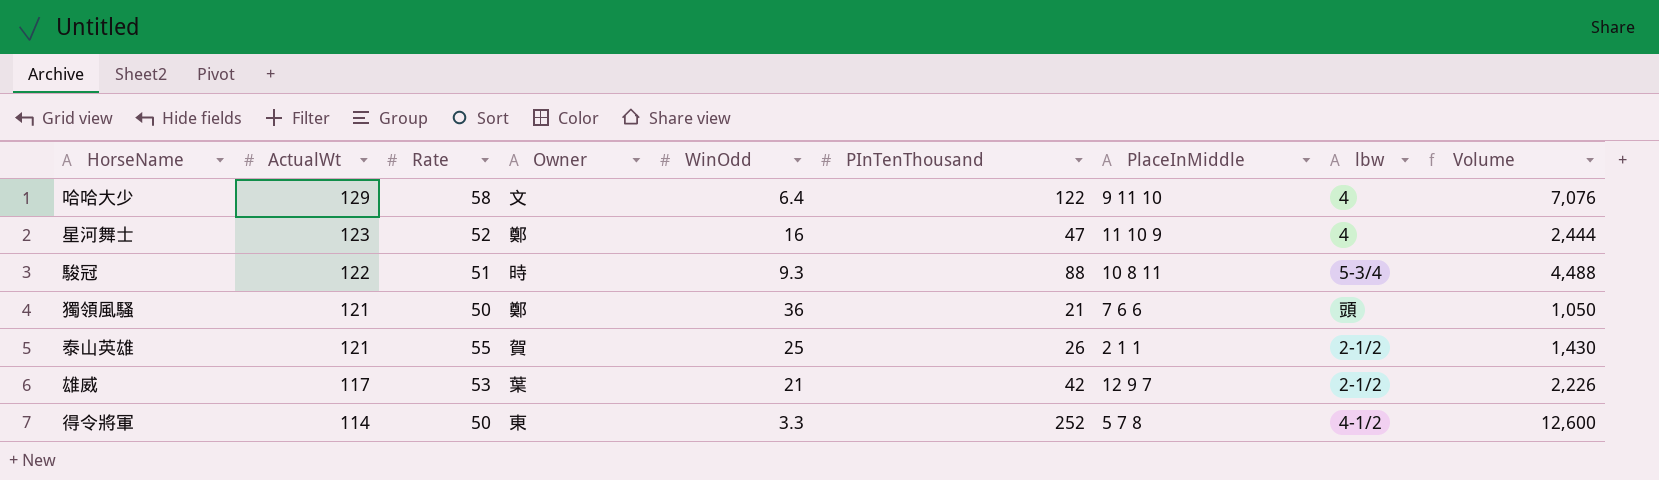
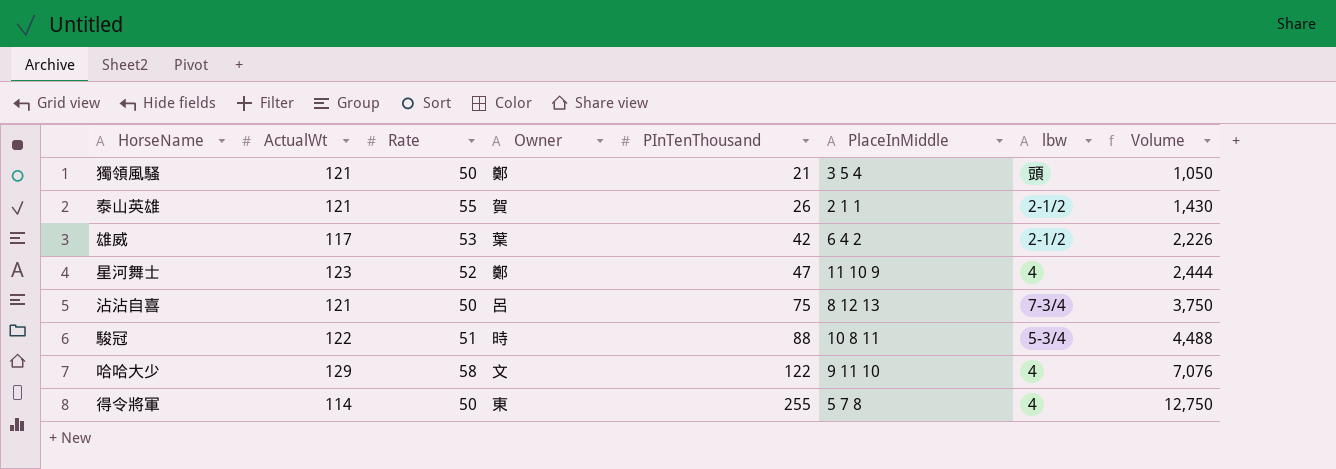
row order: ActualWt descending -> PInTenThousand ascending
column WinOdd | position: 5 -> none
獨領風騷 | PlaceInMiddle: 7 6 6 -> 3 5 4
雄威 | PlaceInMiddle: 12 9 7 -> 6 4 2
row 沾沾自喜: none -> 121 | 50 | 呂 | 75 | 8 12 13 | 7-3/4 | 3,750
得令將軍 | PInTenThousand: 252 -> 255
得令將軍 | lbw: 4-1/2 -> 4
得令將軍 | Volume: 12,600 -> 12,750

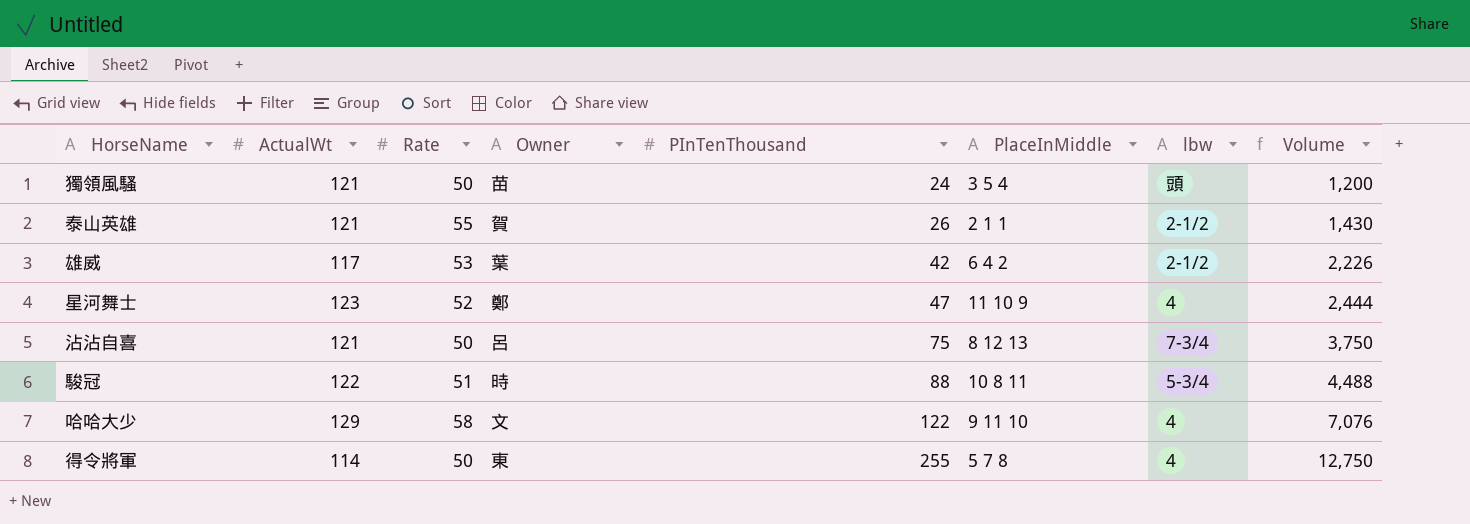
獨領風騷 | Owner: 鄭 -> 苗
獨領風騷 | PInTenThousand: 21 -> 24
獨領風騷 | Volume: 1,050 -> 1,200

